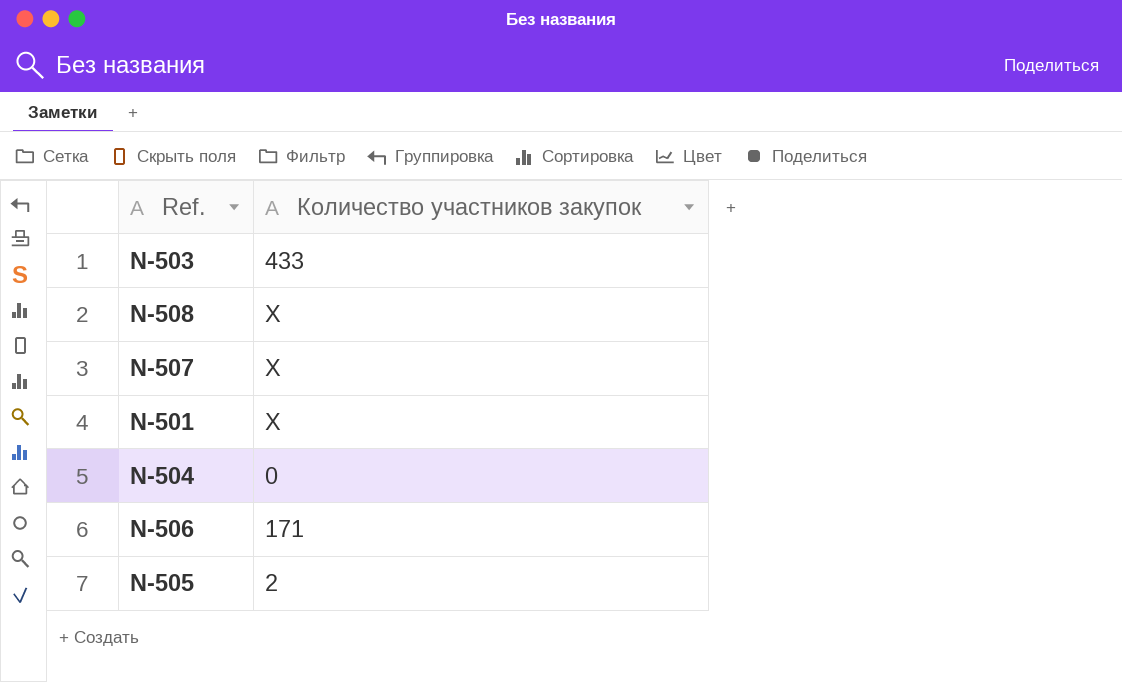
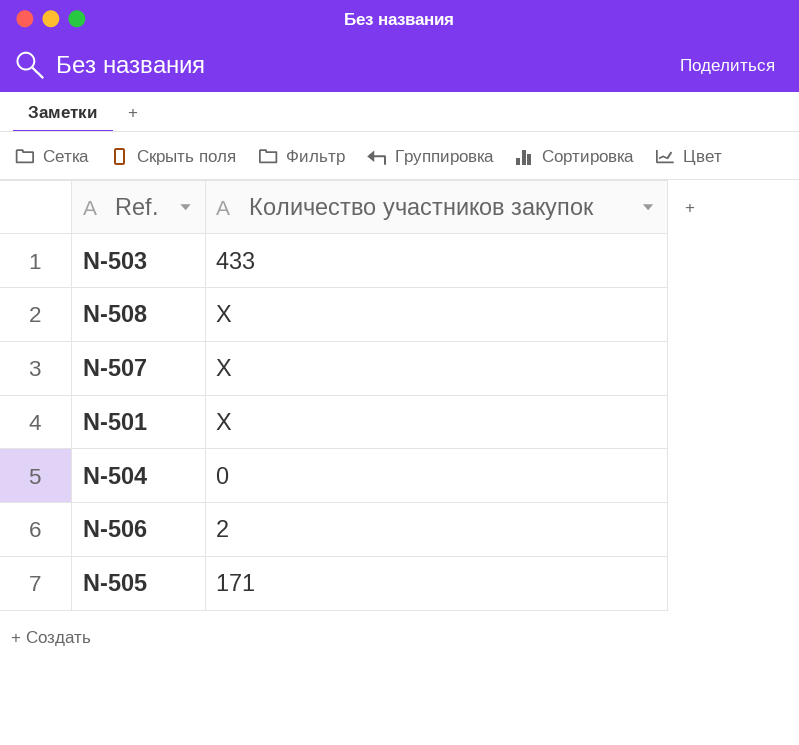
N-506 | Количество участников закупок: 171 -> 2
N-505 | Количество участников закупок: 2 -> 171

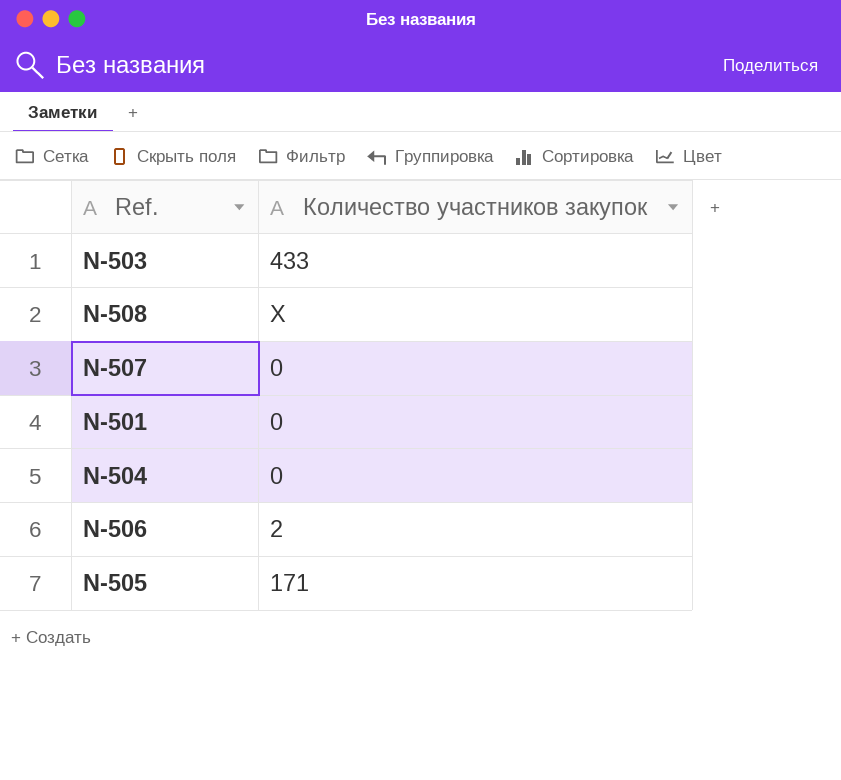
N-507 | Количество участников закупок: Х -> 0
N-501 | Количество участников закупок: Х -> 0

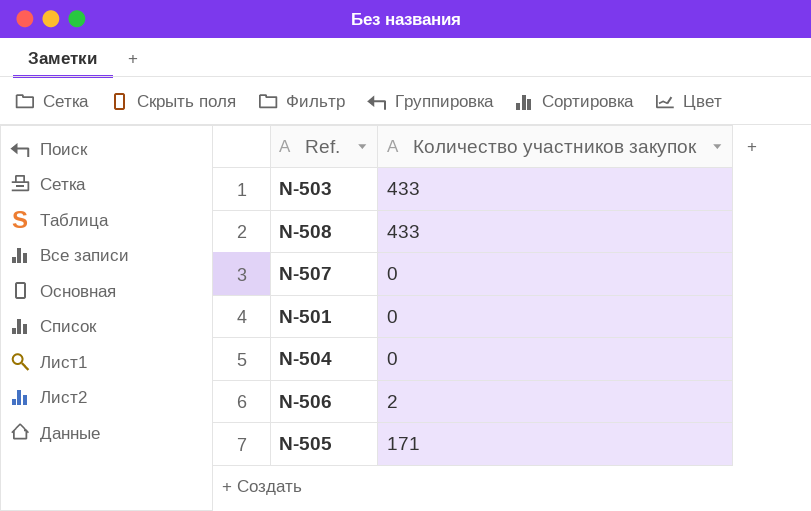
N-508 | Количество участников закупок: Х -> 433

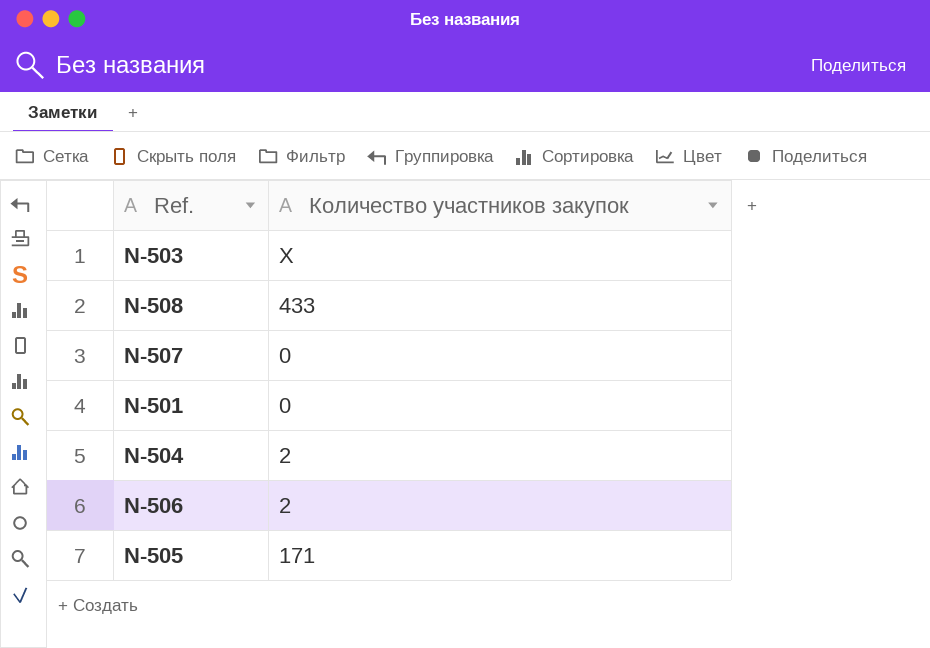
N-503 | Количество участников закупок: 433 -> Х
N-504 | Количество участников закупок: 0 -> 2

